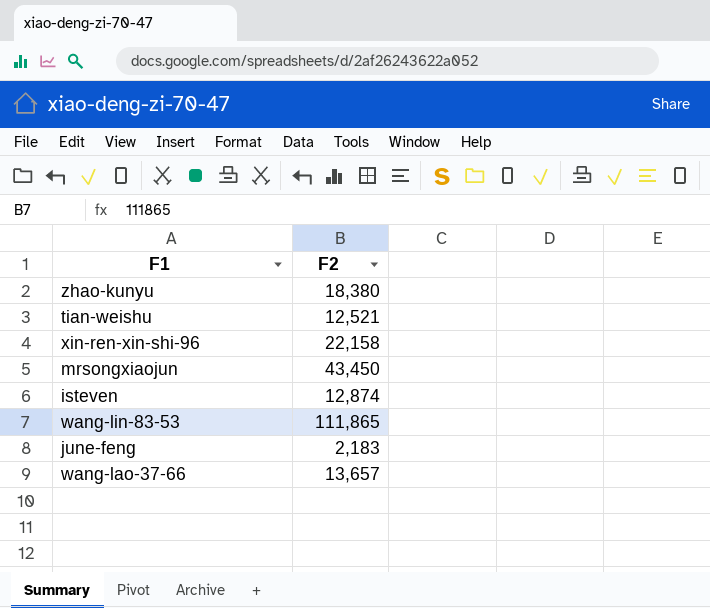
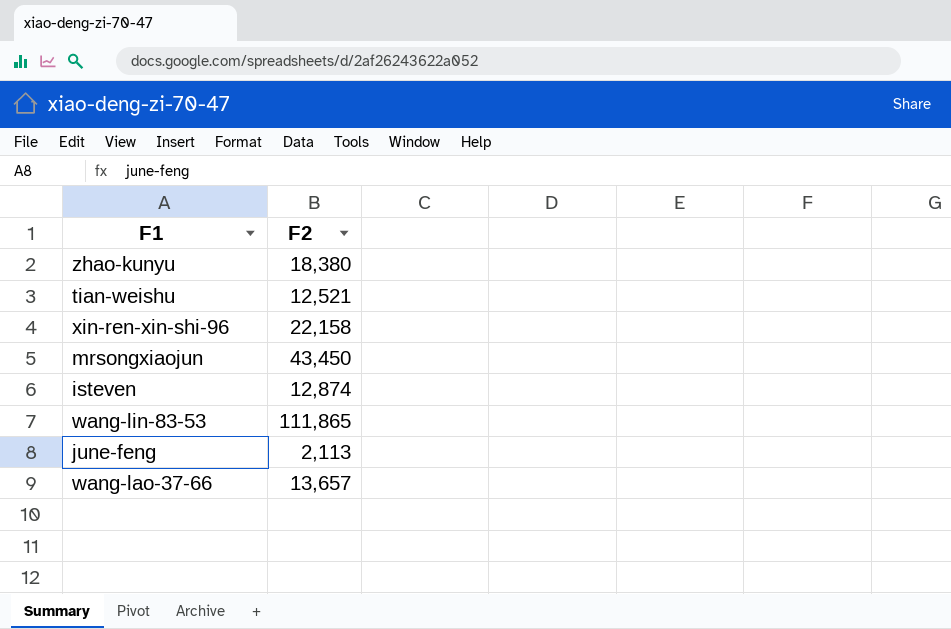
june-feng | F2: 2,183 -> 2,113

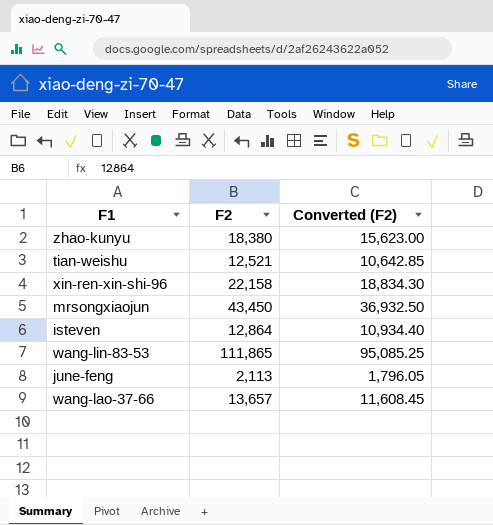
column Converted (F2) | formula: none -> [F2] * 0.85
isteven | F2: 12,874 -> 12,864

